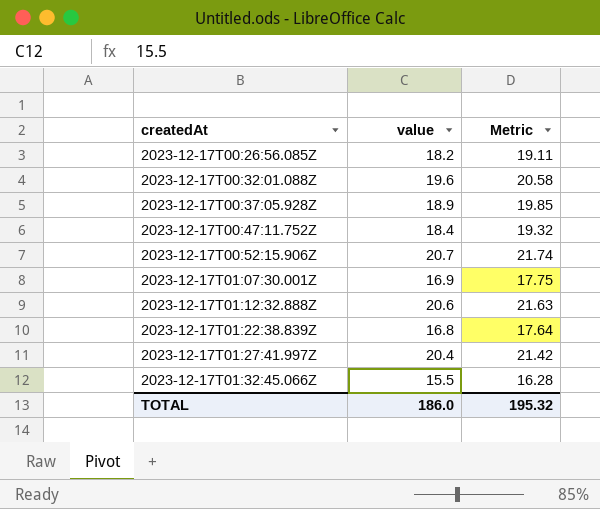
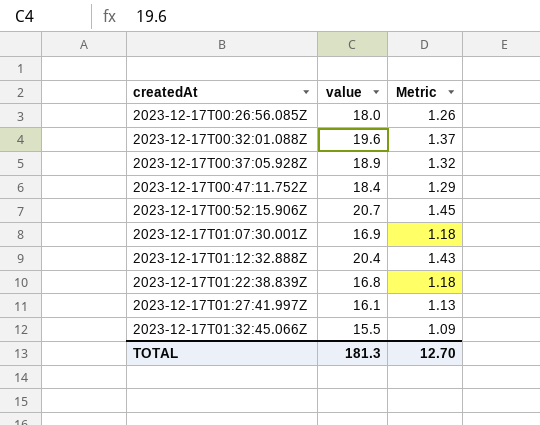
column Metric | formula: [value] * 1.05 -> [value] * 0.07
2023-12-17T00:26:56.085Z | value: 18.2 -> 18.0
2023-12-17T01:12:32.888Z | value: 20.6 -> 20.4
2023-12-17T01:27:41.997Z | value: 20.4 -> 16.1
TOTAL | value: 186.0 -> 181.3
TOTAL | Metric: 195.32 -> 12.70

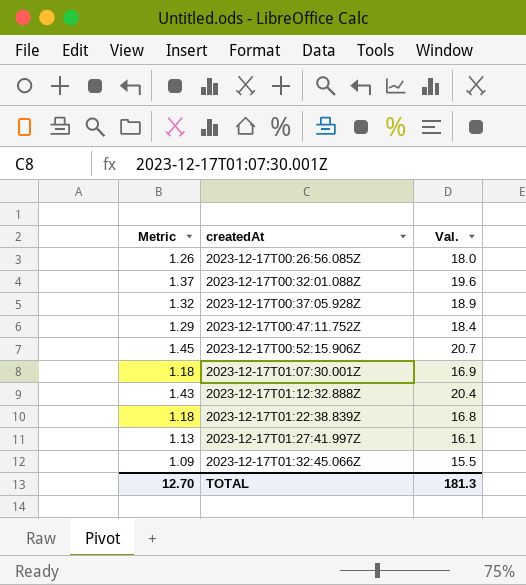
column Metric | position: 3 -> 1
column name: value -> Val.

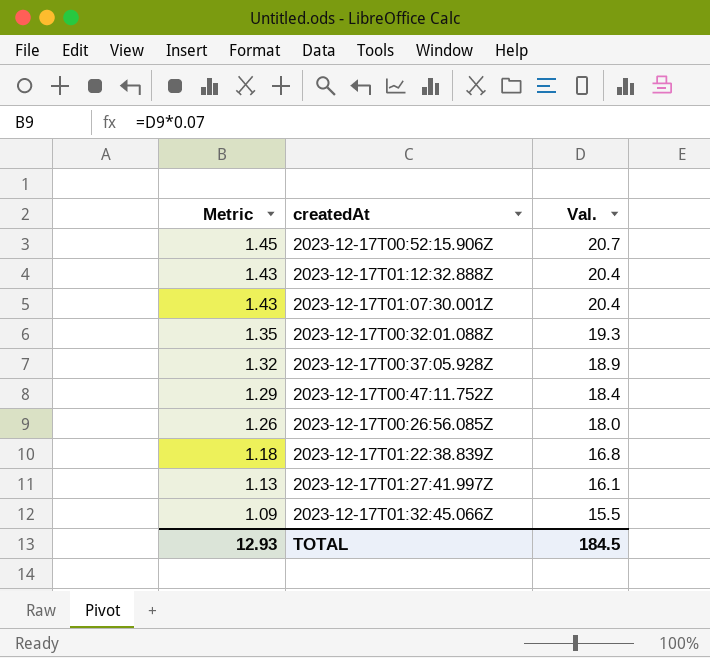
row order: createdAt ascending -> Metric descending
2023-12-17T01:07:30.001Z | Metric: 1.18 -> 1.43
2023-12-17T01:07:30.001Z | Val.: 16.9 -> 20.4
2023-12-17T00:32:01.088Z | Metric: 1.37 -> 1.35
2023-12-17T00:32:01.088Z | Val.: 19.6 -> 19.3
TOTAL | Metric: 12.70 -> 12.93
TOTAL | Val.: 181.3 -> 184.5

